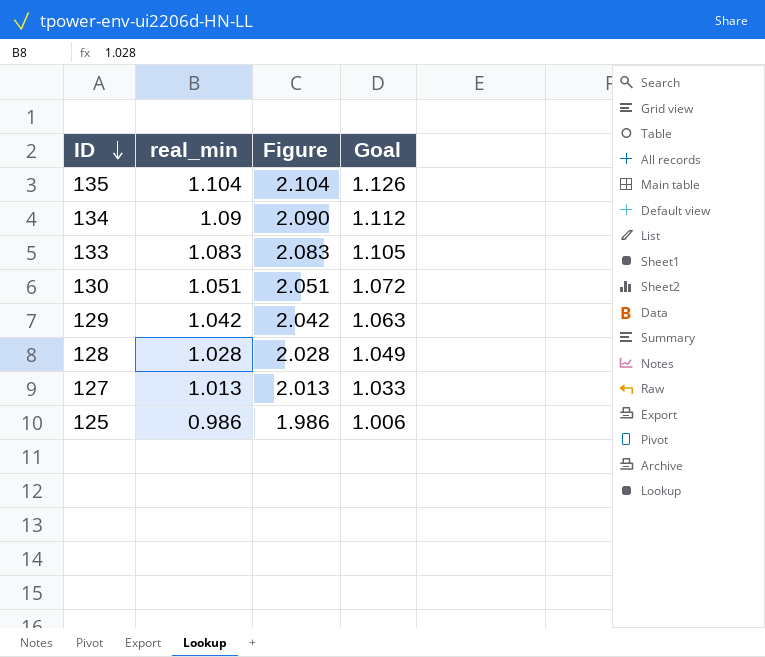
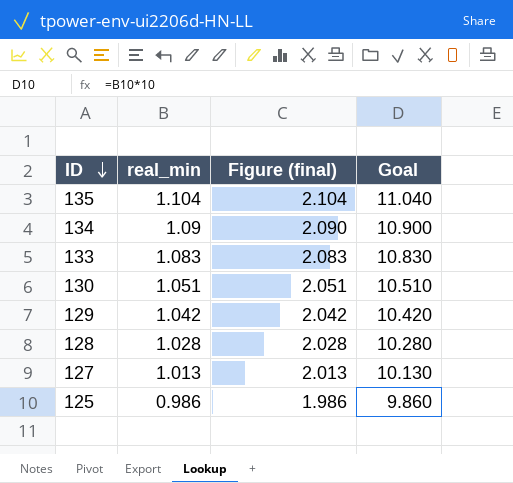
column name: Figure -> Figure (final)
column Goal | formula: [real_min] * 1.02 -> [real_min] * 10

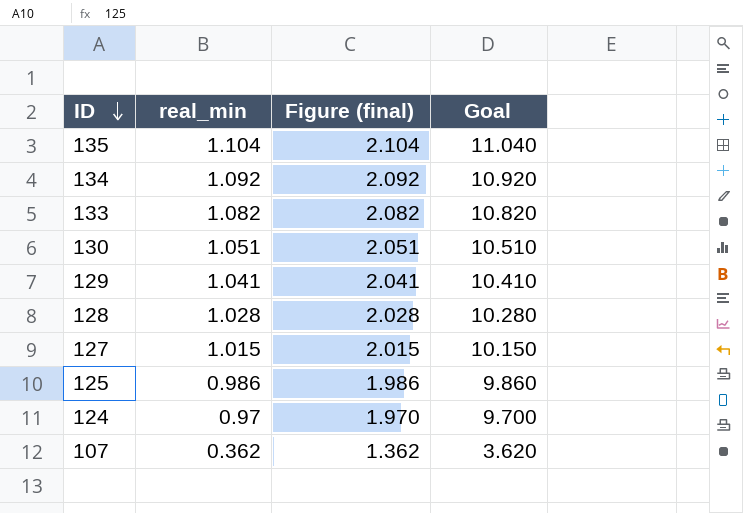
134 | real_min: 1.09 -> 1.092
134 | Figure (final): 2.090 -> 2.092
134 | Goal: 10.900 -> 10.920
133 | real_min: 1.083 -> 1.082
133 | Figure (final): 2.083 -> 2.082
133 | Goal: 10.830 -> 10.820
129 | real_min: 1.042 -> 1.041
129 | Figure (final): 2.042 -> 2.041
129 | Goal: 10.420 -> 10.410
127 | real_min: 1.013 -> 1.015
127 | Figure (final): 2.013 -> 2.015
127 | Goal: 10.130 -> 10.150
row 124: none -> 0.97 | 1.970 | 9.700
row 107: none -> 0.362 | 1.362 | 3.620

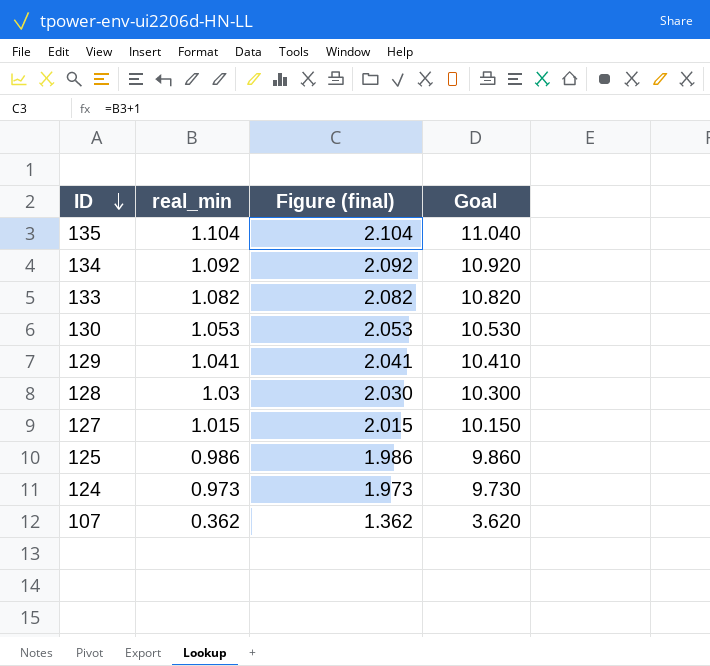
130 | real_min: 1.051 -> 1.053
130 | Figure (final): 2.051 -> 2.053
130 | Goal: 10.510 -> 10.530
128 | real_min: 1.028 -> 1.03
128 | Figure (final): 2.028 -> 2.030
128 | Goal: 10.280 -> 10.300
124 | real_min: 0.97 -> 0.973
124 | Figure (final): 1.970 -> 1.973
124 | Goal: 9.700 -> 9.730

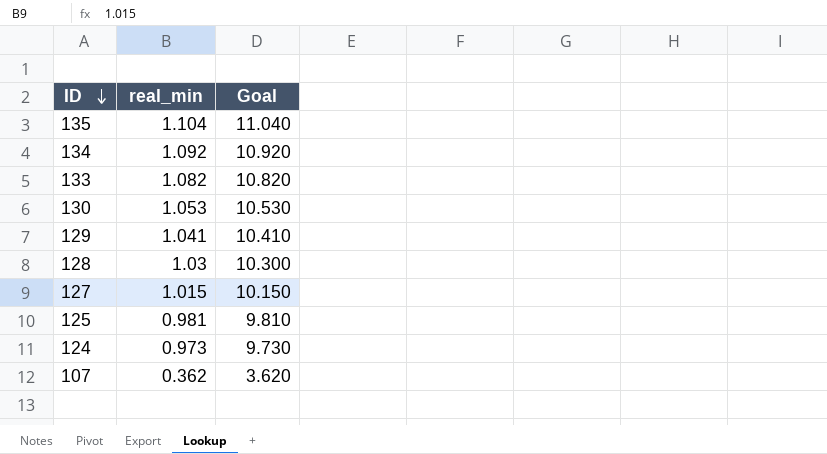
column Figure (final) | formula: [real_min] + 1 -> none
125 | real_min: 0.986 -> 0.981
125 | Goal: 9.860 -> 9.810

